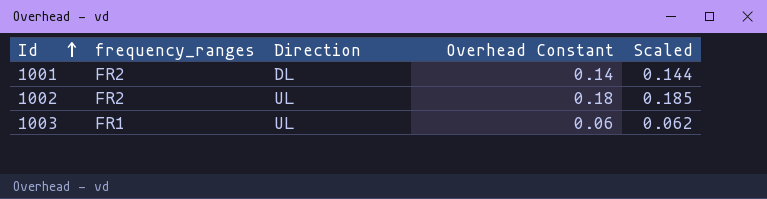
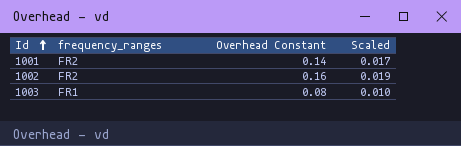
column Direction | position: 3 -> none
column Scaled | formula: [Overhead Constant] * 1.03 -> [Overhead Constant] * 0.12
1002 | Overhead Constant: 0.18 -> 0.16
1003 | Overhead Constant: 0.06 -> 0.08

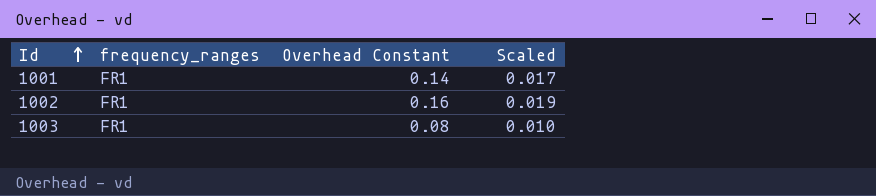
1001 | frequency_ranges: FR2 -> FR1
1002 | frequency_ranges: FR2 -> FR1

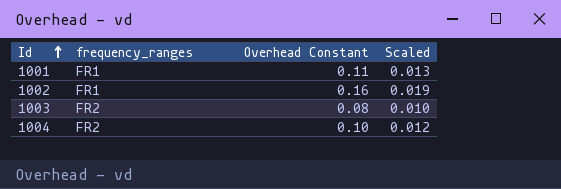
1001 | Overhead Constant: 0.14 -> 0.11
1001 | Scaled: 0.017 -> 0.013
1003 | frequency_ranges: FR1 -> FR2
row 1004: none -> FR2 | 0.10 | 0.012

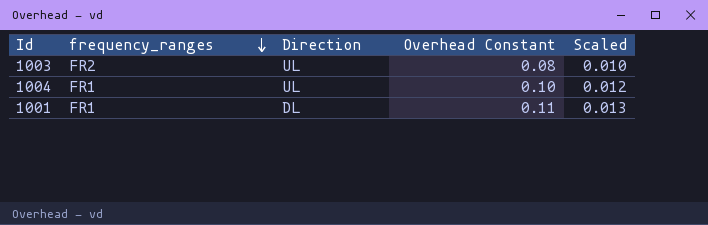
row order: Id ascending -> frequency_ranges descending
column Direction | position: none -> 3
row 1002: FR1 | 0.16 | 0.019 -> none
1004 | frequency_ranges: FR2 -> FR1

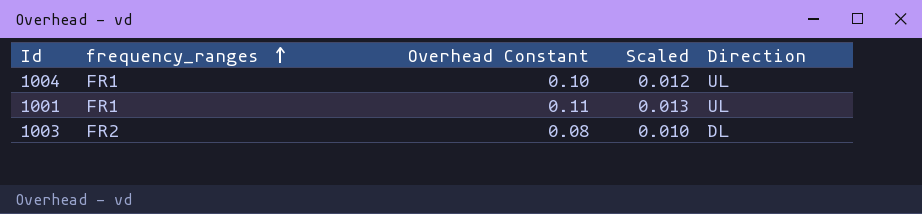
row order: frequency_ranges descending -> frequency_ranges ascending
column Direction | position: 3 -> 5
1001 | Direction: DL -> UL
1003 | Direction: UL -> DL

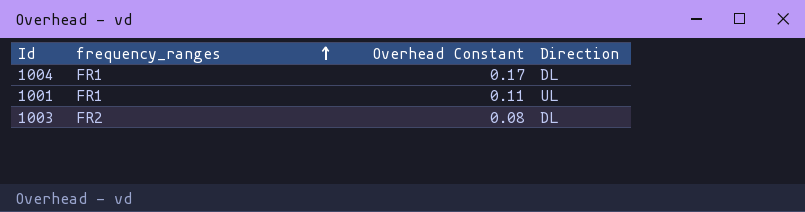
column Scaled | formula: [Overhead Constant] * 0.12 -> none
1004 | Overhead Constant: 0.10 -> 0.17
1004 | Direction: UL -> DL

